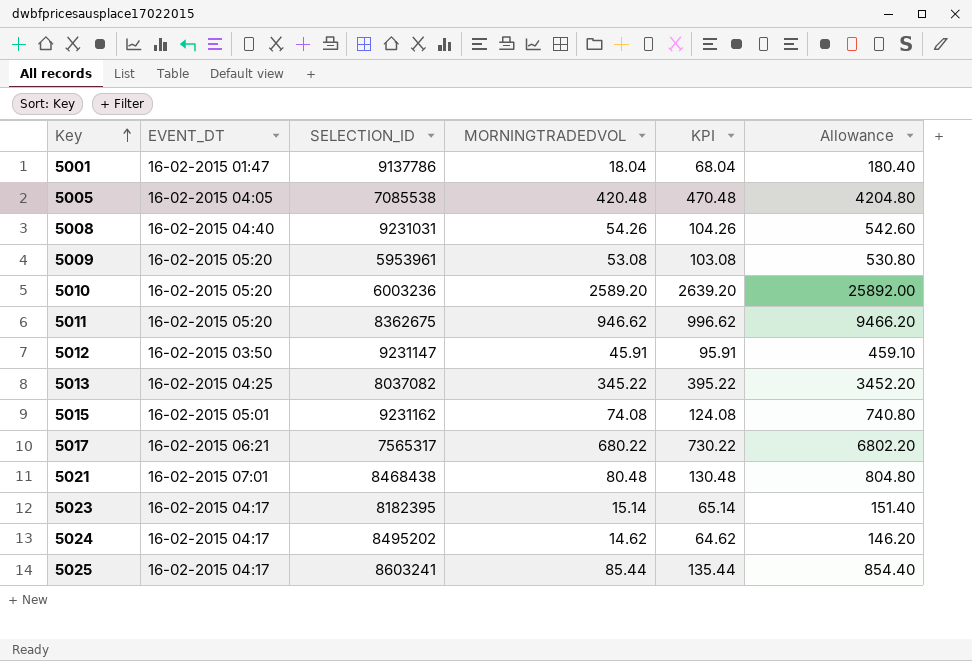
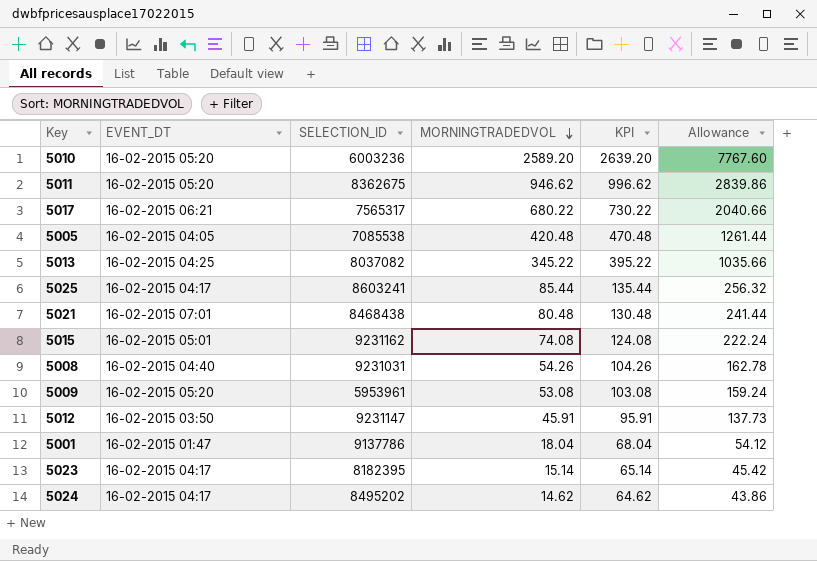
row order: Key ascending -> MORNINGTRADEDVOL descending
column Allowance | formula: [MORNINGTRADEDVOL] * 10 -> [MORNINGTRADEDVOL] * 3

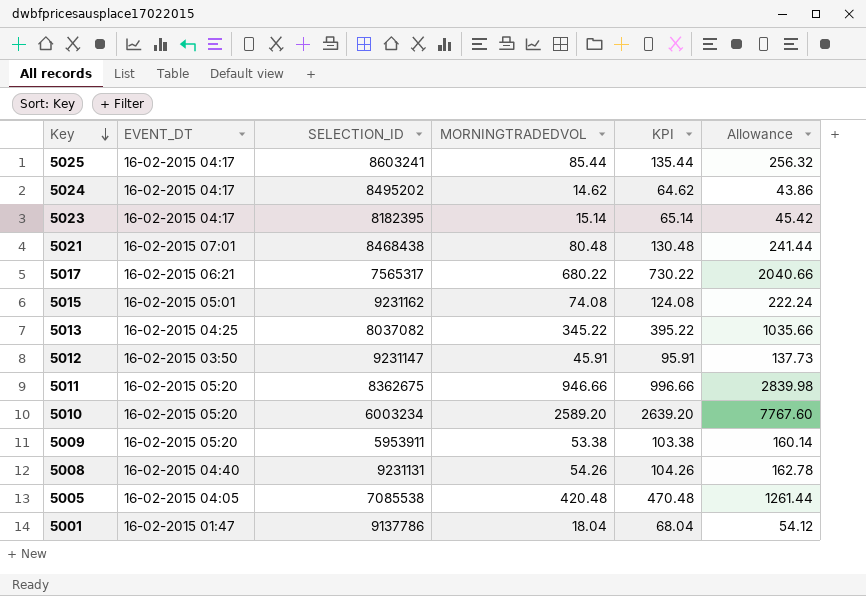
row order: MORNINGTRADEDVOL descending -> Key descending
5011 | MORNINGTRADEDVOL: 946.62 -> 946.66
5011 | KPI: 996.62 -> 996.66
5011 | Allowance: 2839.86 -> 2839.98
5010 | SELECTION_ID: 6003236 -> 6003234
5009 | SELECTION_ID: 5953961 -> 5953911
5009 | MORNINGTRADEDVOL: 53.08 -> 53.38
5009 | KPI: 103.08 -> 103.38
5009 | Allowance: 159.24 -> 160.14
5008 | SELECTION_ID: 9231031 -> 9231131

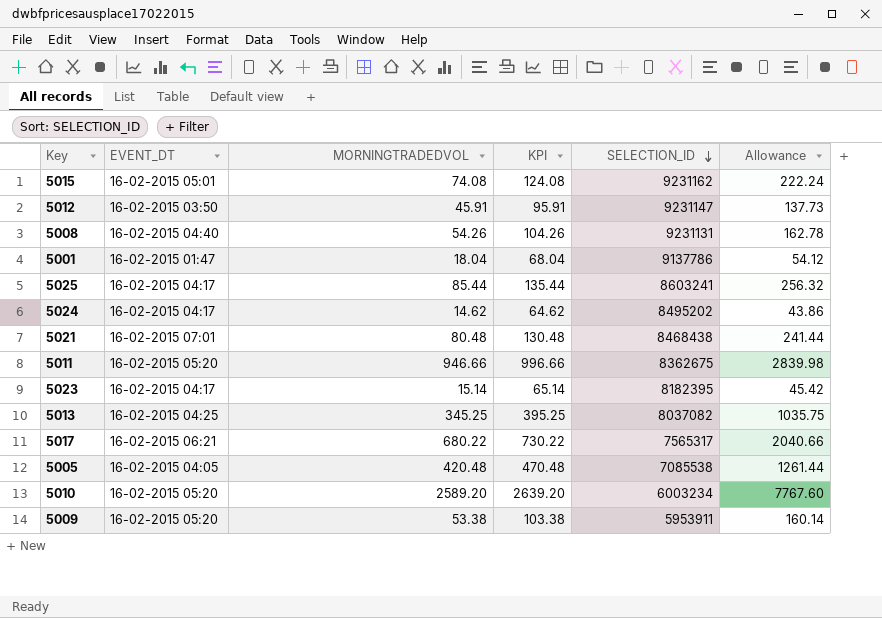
row order: Key descending -> SELECTION_ID descending
column SELECTION_ID | position: 3 -> 5
5013 | MORNINGTRADEDVOL: 345.22 -> 345.25
5013 | KPI: 395.22 -> 395.25
5013 | Allowance: 1035.66 -> 1035.75

